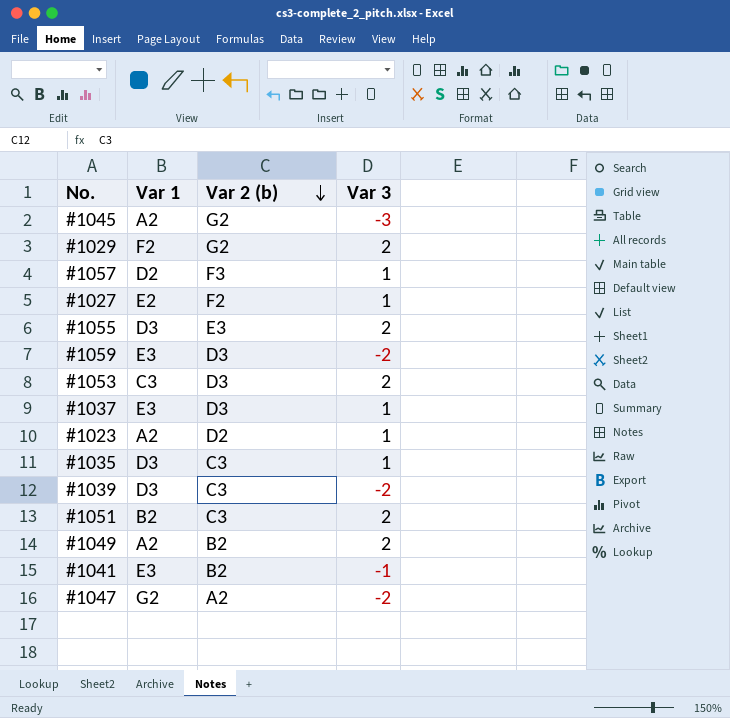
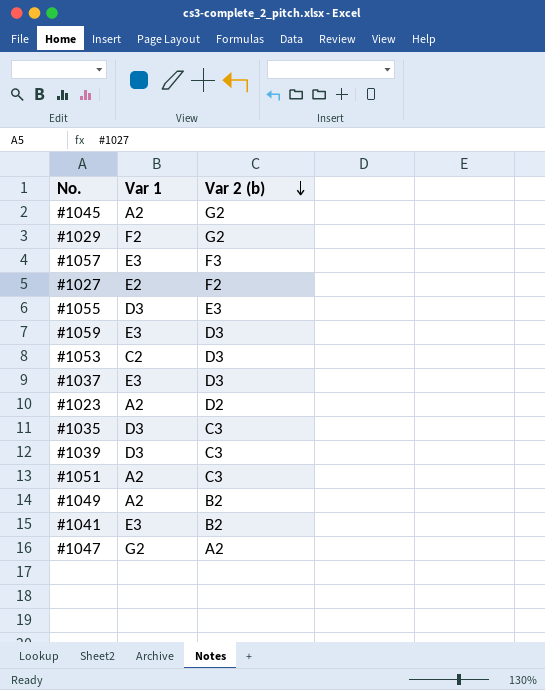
column Var 3 | position: 4 -> none
#1057 | Var 1: D2 -> E3
#1053 | Var 1: C3 -> C2
#1051 | Var 1: B2 -> A2

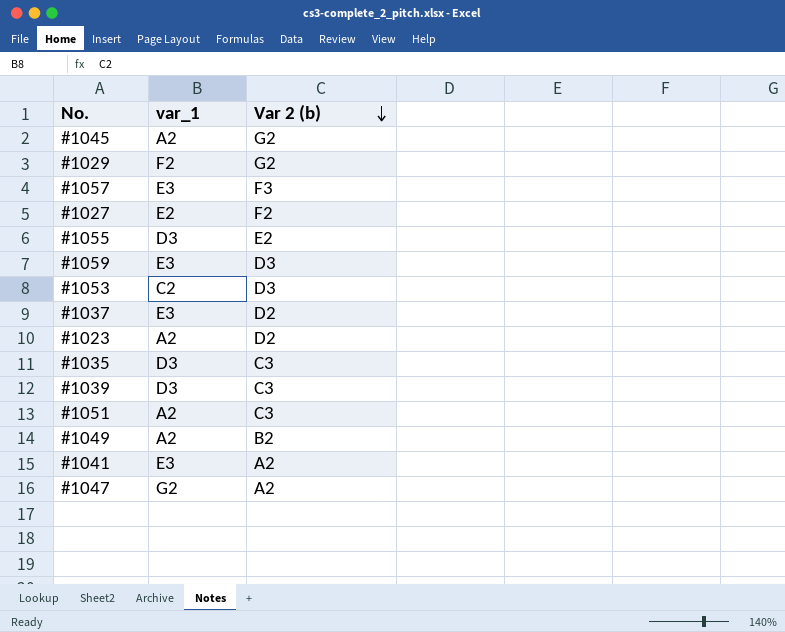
column name: Var 1 -> var_1
#1055 | Var 2 (b): E3 -> E2
#1037 | Var 2 (b): D3 -> D2
#1041 | Var 2 (b): B2 -> A2

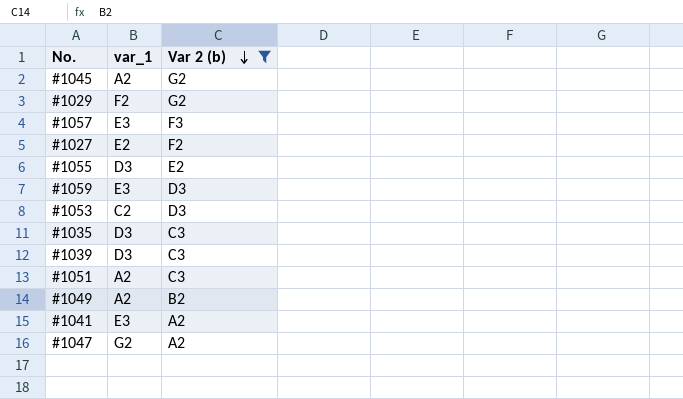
filter: none -> Var 2 (b) != D2

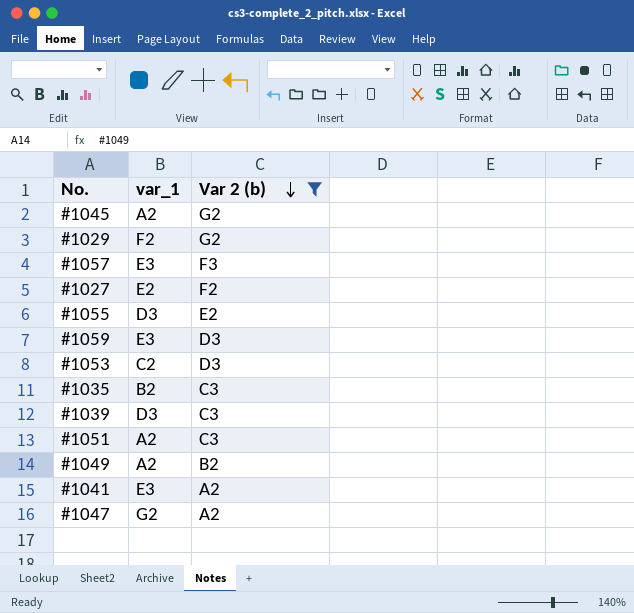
#1035 | var_1: D3 -> B2

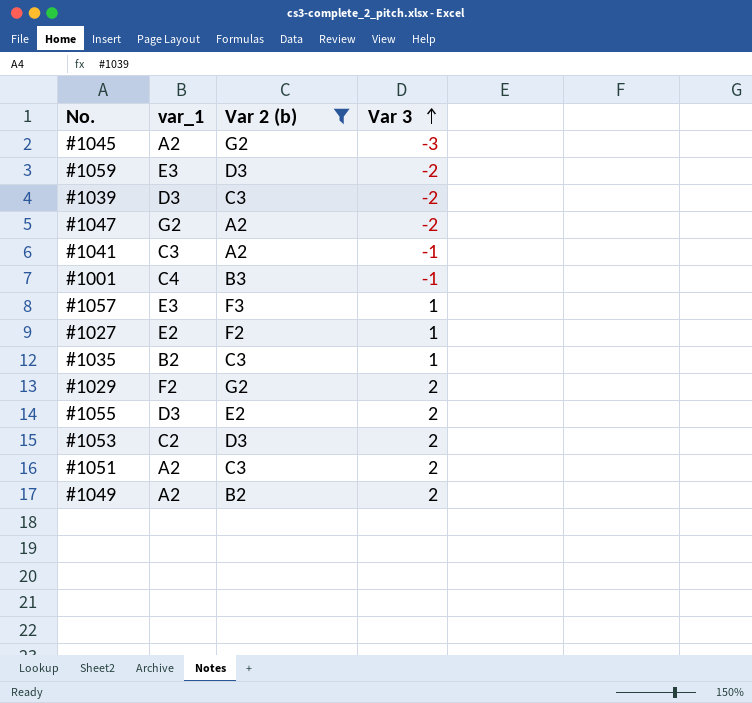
row order: Var 2 (b) descending -> Var 3 ascending
column Var 3 | position: none -> 4
#1041 | var_1: E3 -> C3
row #1001: none -> C4 | B3 | -1

